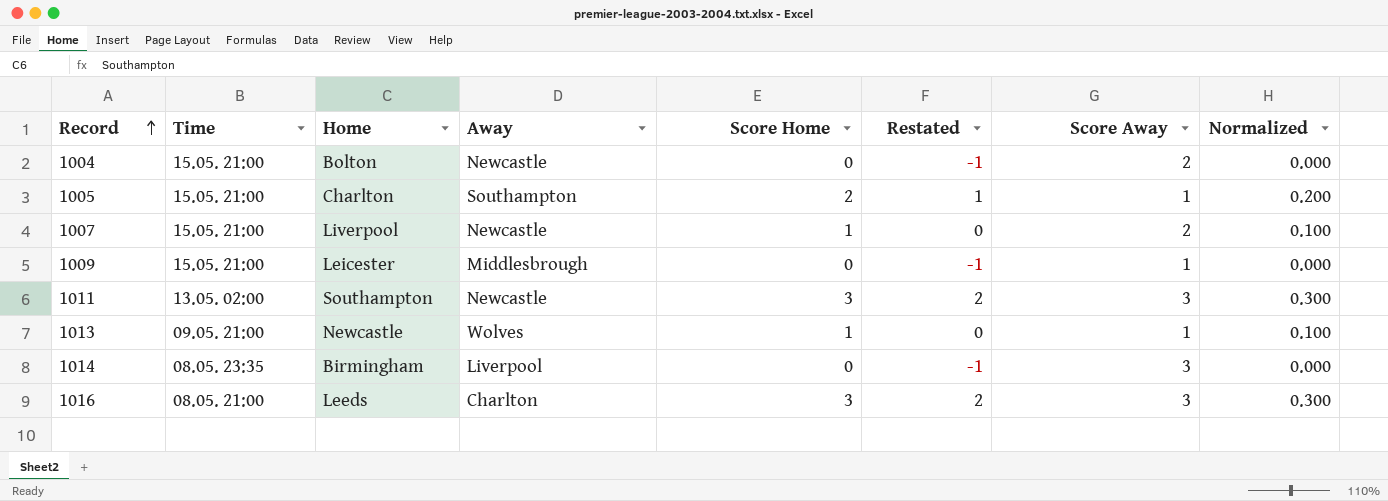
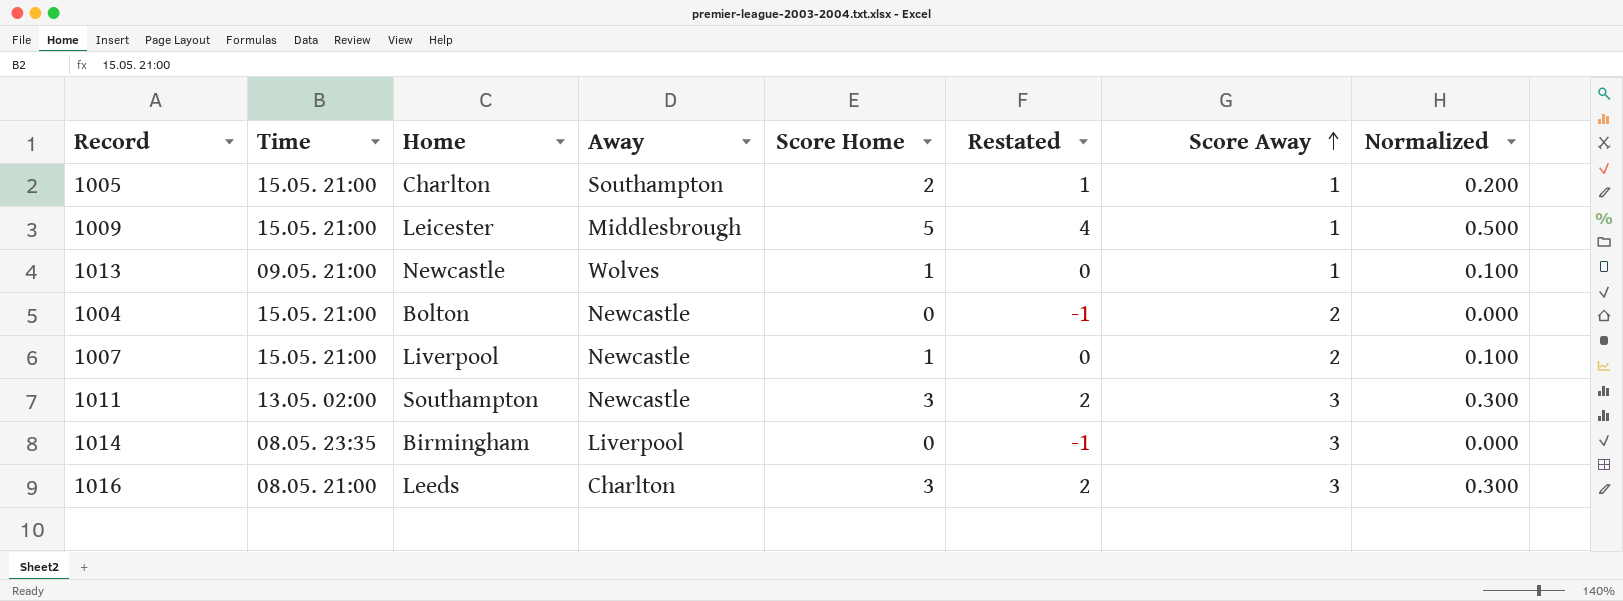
row order: Record ascending -> Score Away ascending
1009 | Score Home: 0 -> 5
1009 | Restated: -1 -> 4
1009 | Normalized: 0.000 -> 0.500

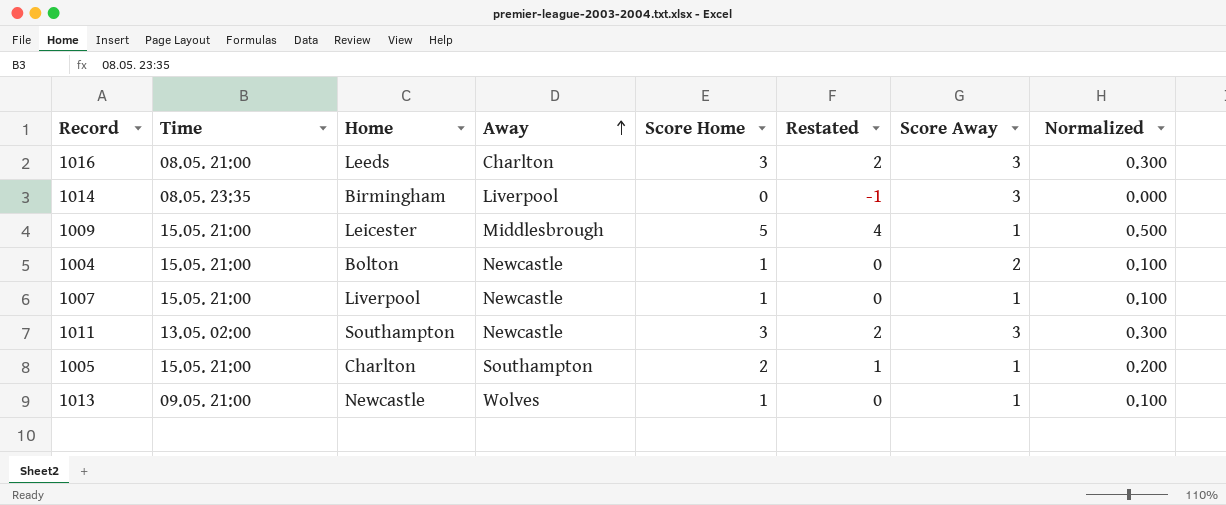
row order: Score Away ascending -> Away ascending
1004 | Score Home: 0 -> 1
1004 | Restated: -1 -> 0
1004 | Normalized: 0.000 -> 0.100
1007 | Score Away: 2 -> 1

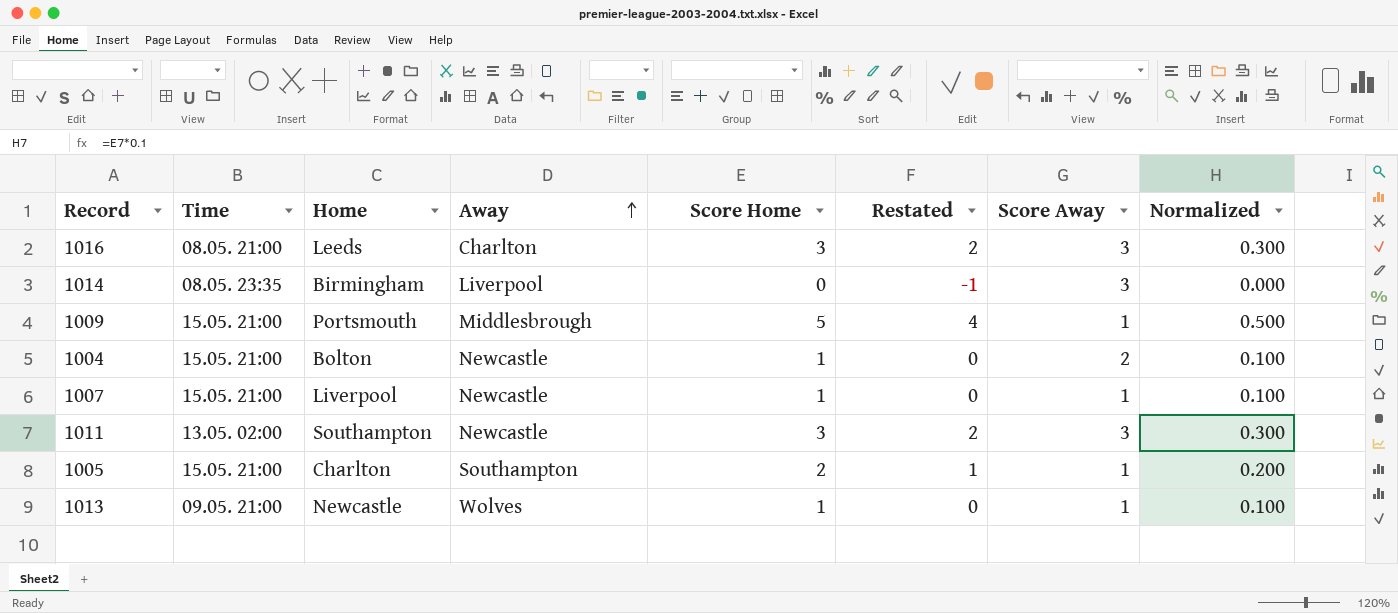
1009 | Home: Leicester -> Portsmouth

